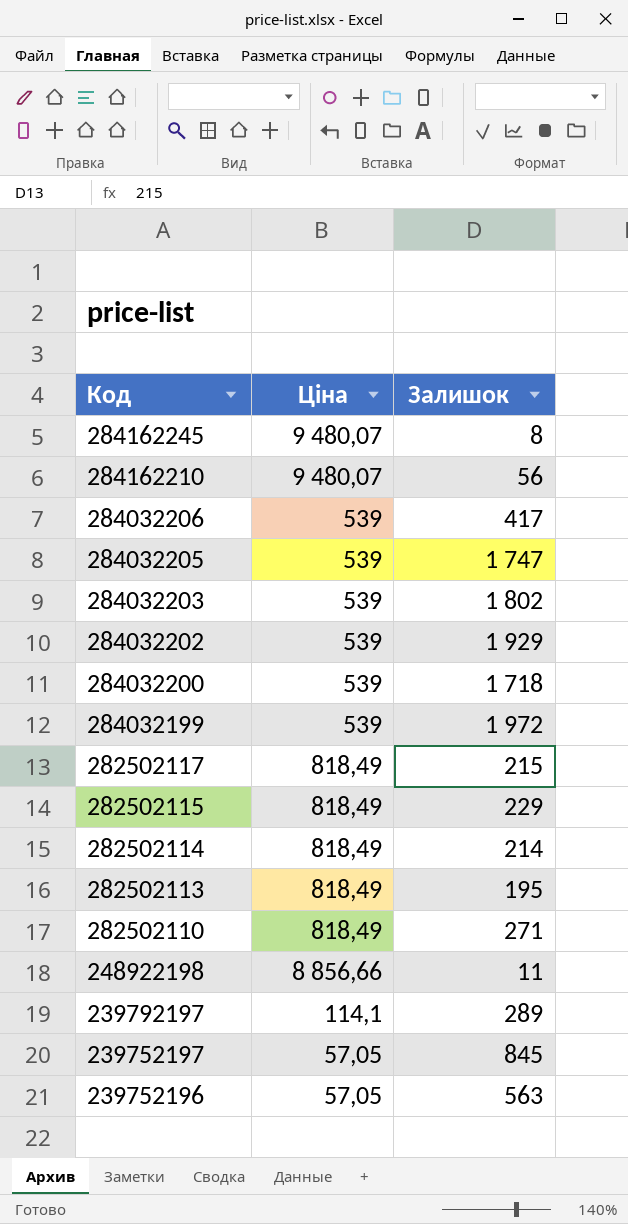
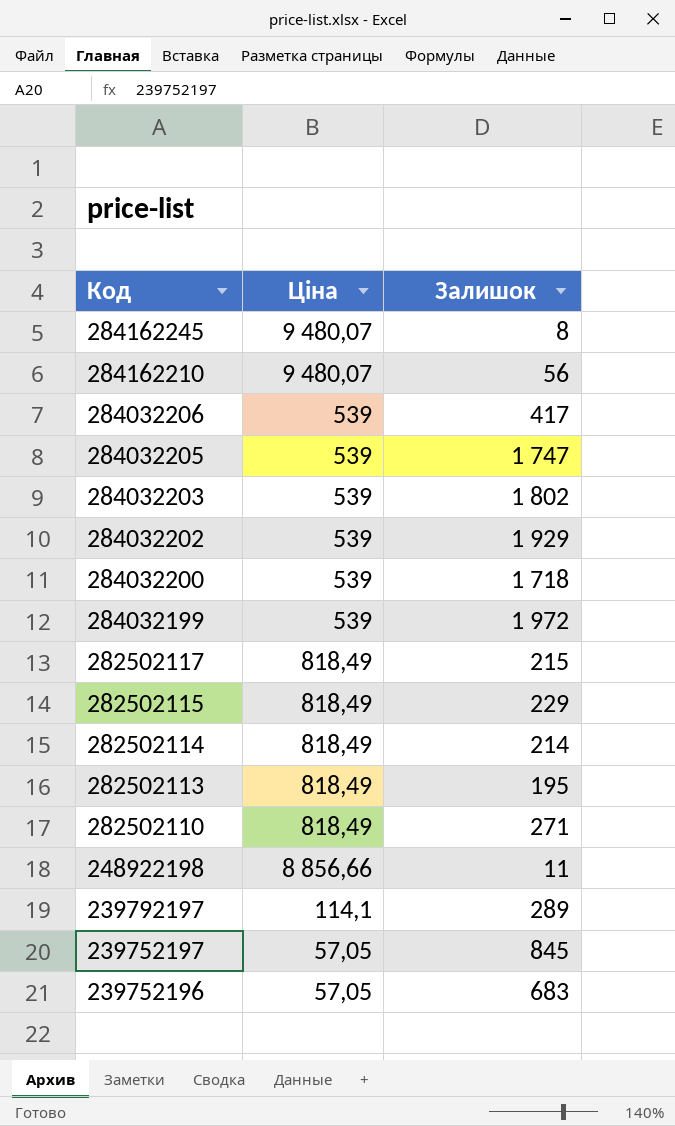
239752196 | Залишок: 563 -> 683

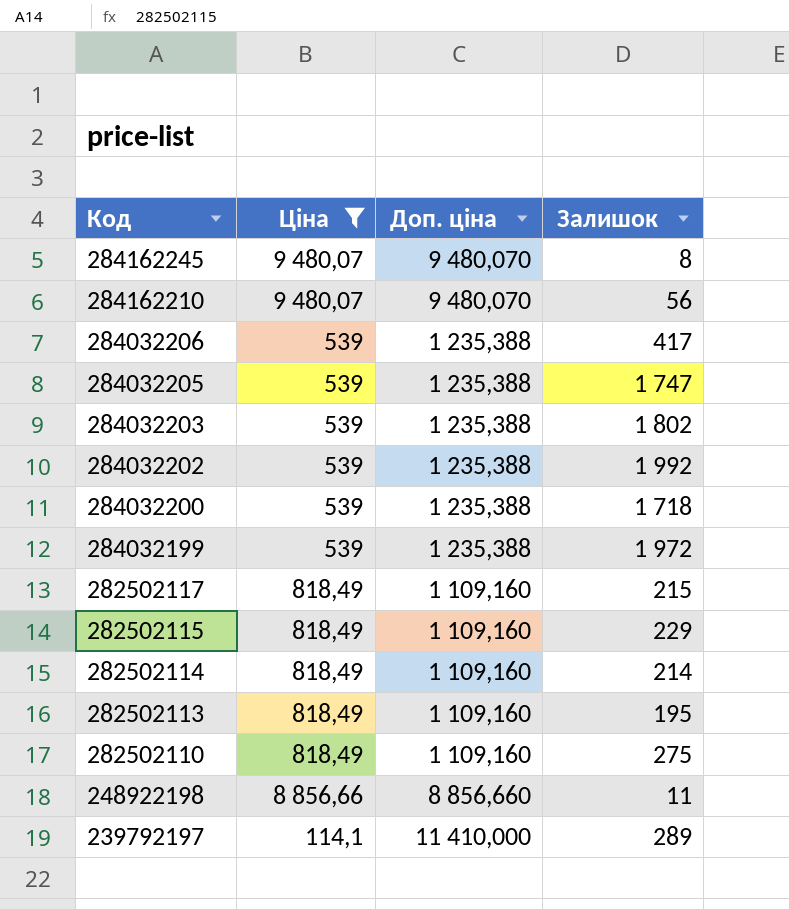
filter: none -> Ціна != 57,05
column Доп. ціна | position: none -> 3
284032202 | Залишок: 1 929 -> 1 992
282502110 | Залишок: 271 -> 275

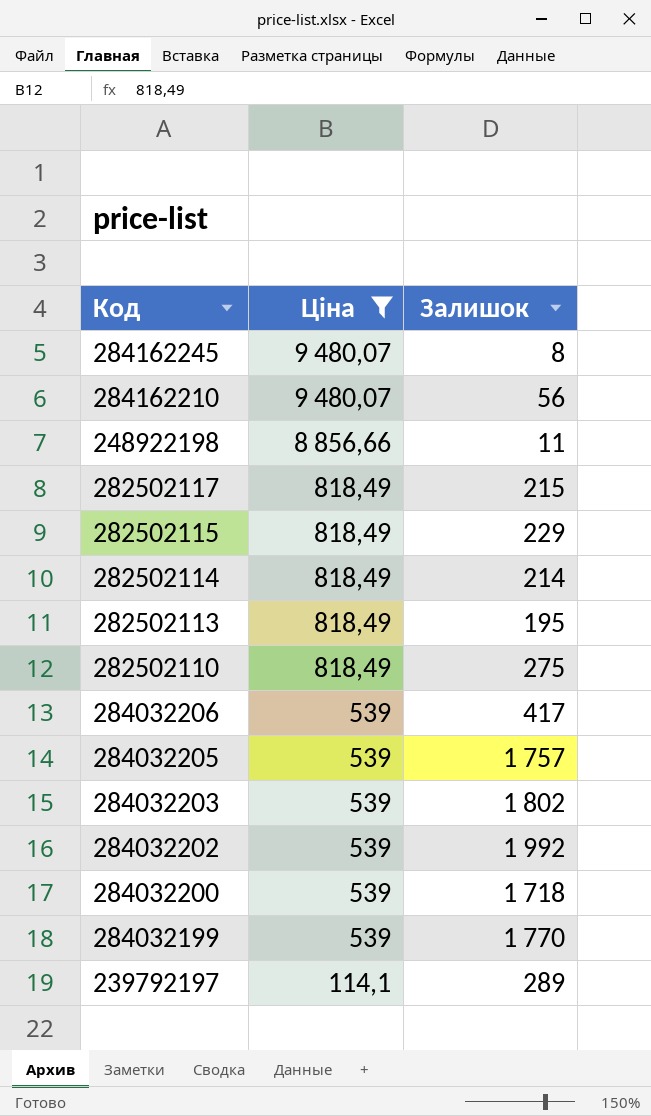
row order: Код descending -> Ціна descending
column Доп. ціна | position: 3 -> none
284032205 | Залишок: 1 747 -> 1 757
284032199 | Залишок: 1 972 -> 1 770

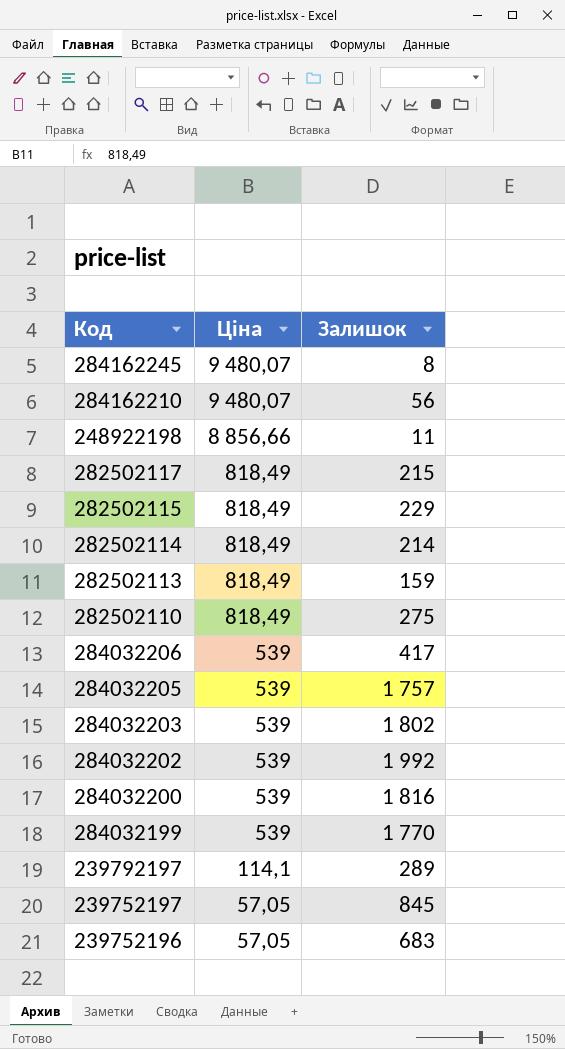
filter: Ціна != 57,05 -> none
282502113 | Залишок: 195 -> 159
284032200 | Залишок: 1 718 -> 1 816

